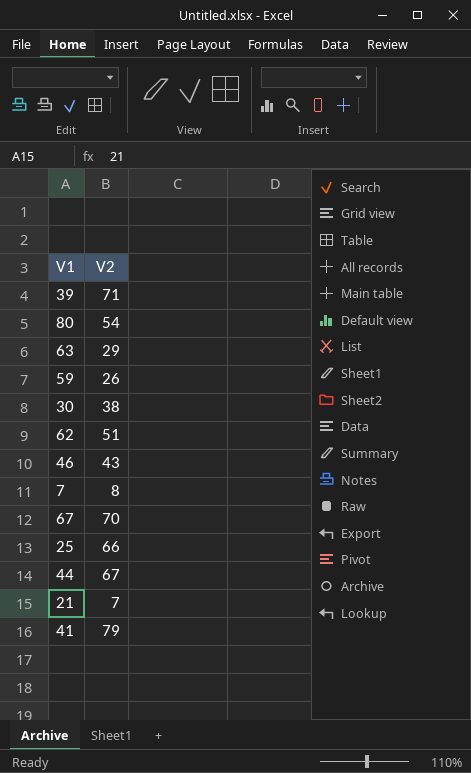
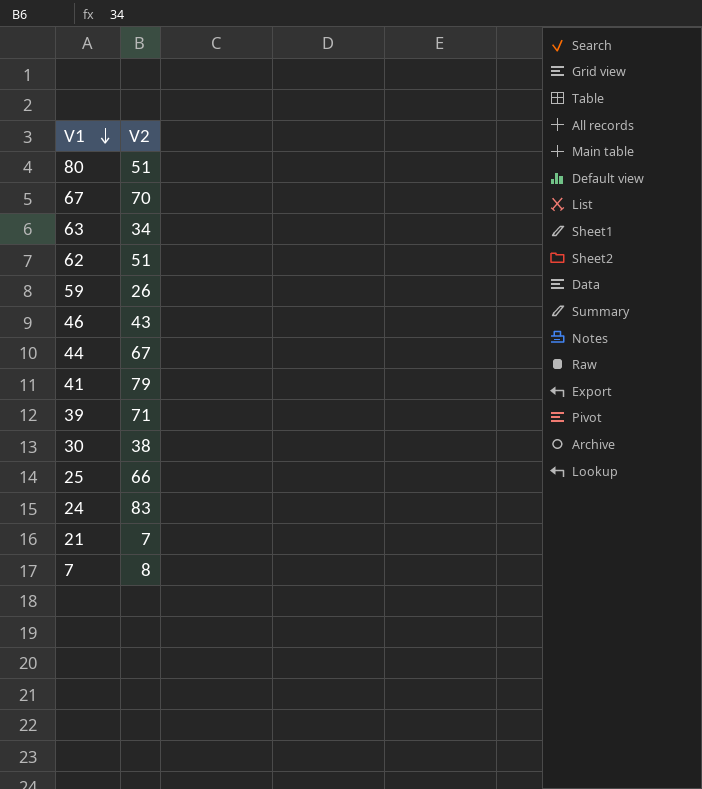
row order: none -> V1 descending
80 | V2: 54 -> 51
63 | V2: 29 -> 34
row 24: none -> 83

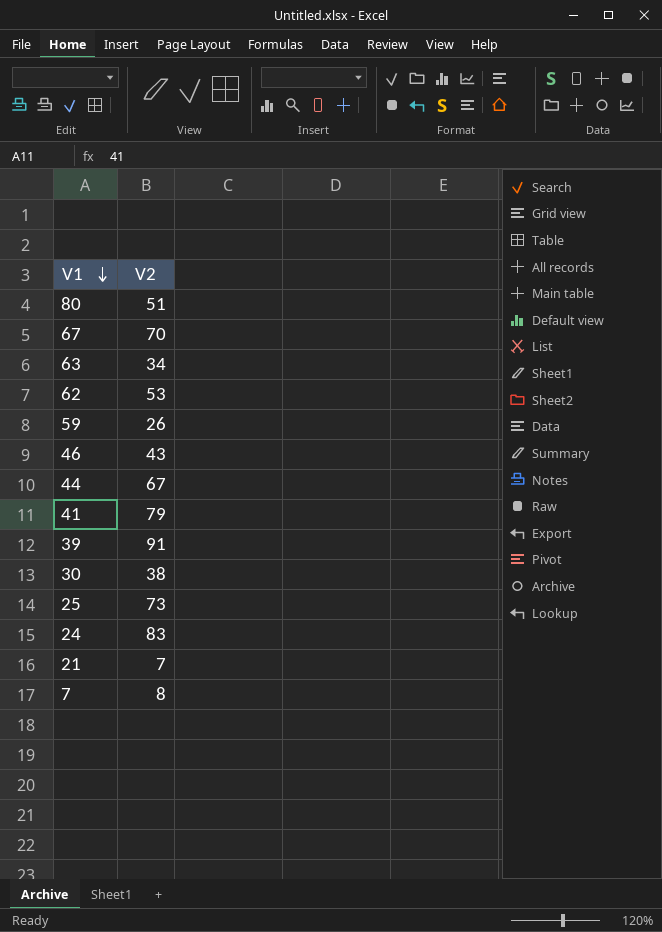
62 | V2: 51 -> 53
39 | V2: 71 -> 91
25 | V2: 66 -> 73

